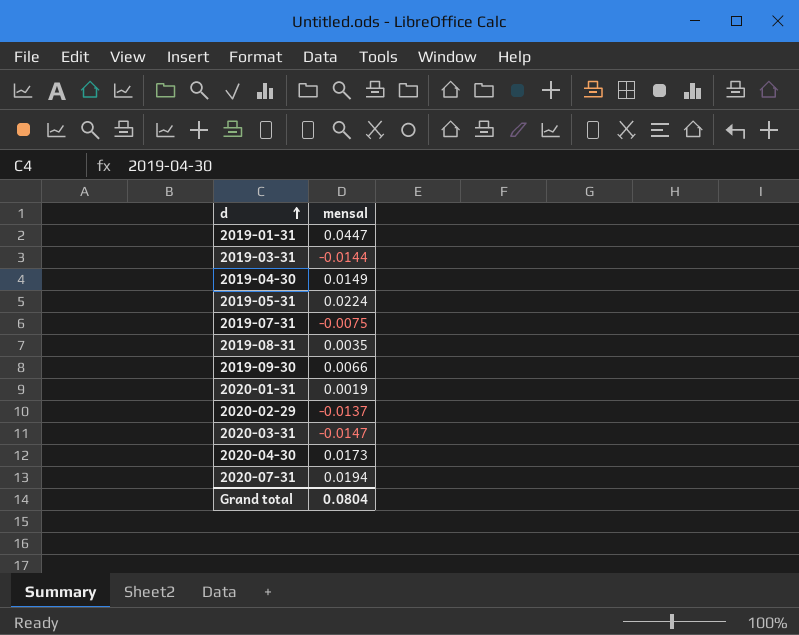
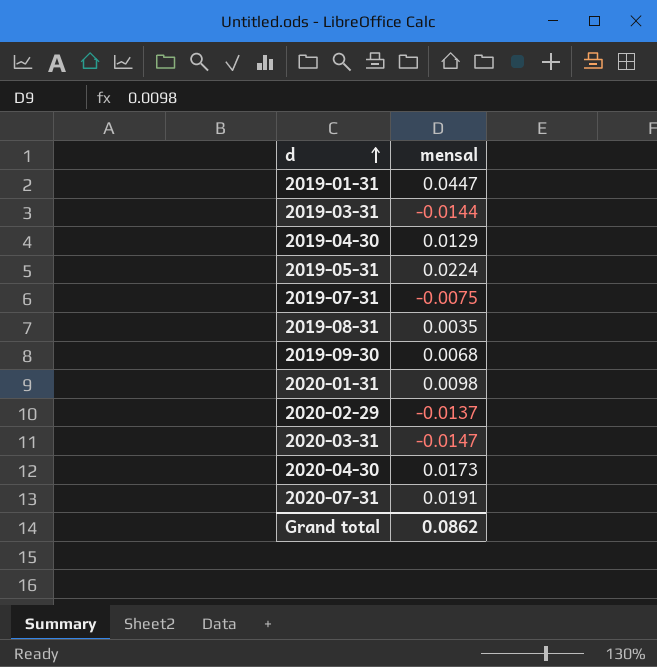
2019-04-30 | mensal: 0.0149 -> 0.0129
2019-09-30 | mensal: 0.0066 -> 0.0068
2020-01-31 | mensal: 0.0019 -> 0.0098
2020-07-31 | mensal: 0.0194 -> 0.0191
Grand total | mensal: 0.0804 -> 0.0862

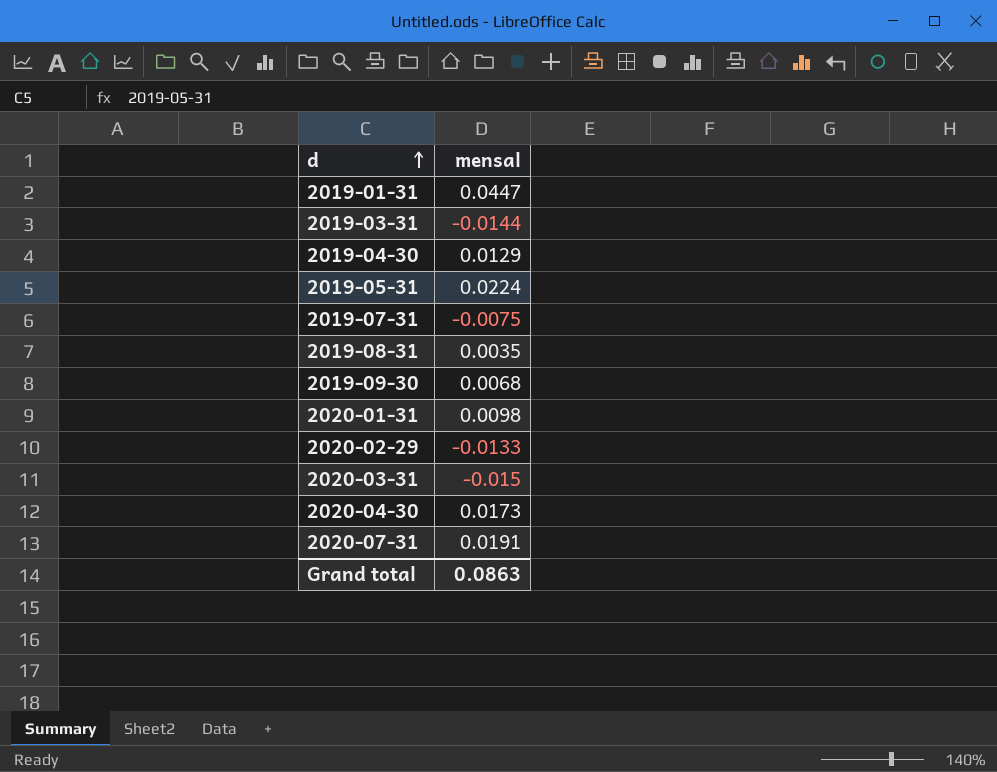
2020-02-29 | mensal: -0.0137 -> -0.0133
2020-03-31 | mensal: -0.0147 -> -0.015
Grand total | mensal: 0.0862 -> 0.0863

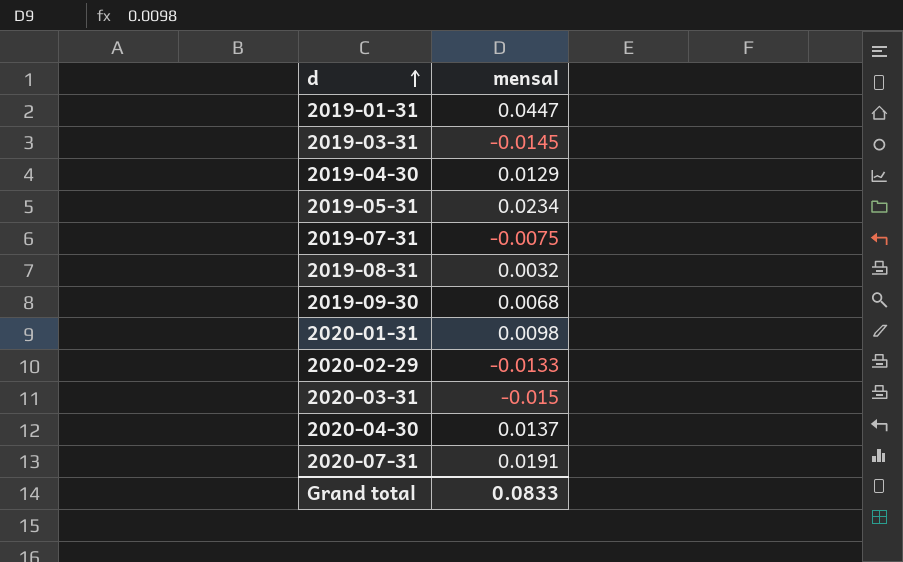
2019-03-31 | mensal: -0.0144 -> -0.0145
2019-05-31 | mensal: 0.0224 -> 0.0234
2019-08-31 | mensal: 0.0035 -> 0.0032
2020-04-30 | mensal: 0.0173 -> 0.0137
Grand total | mensal: 0.0863 -> 0.0833

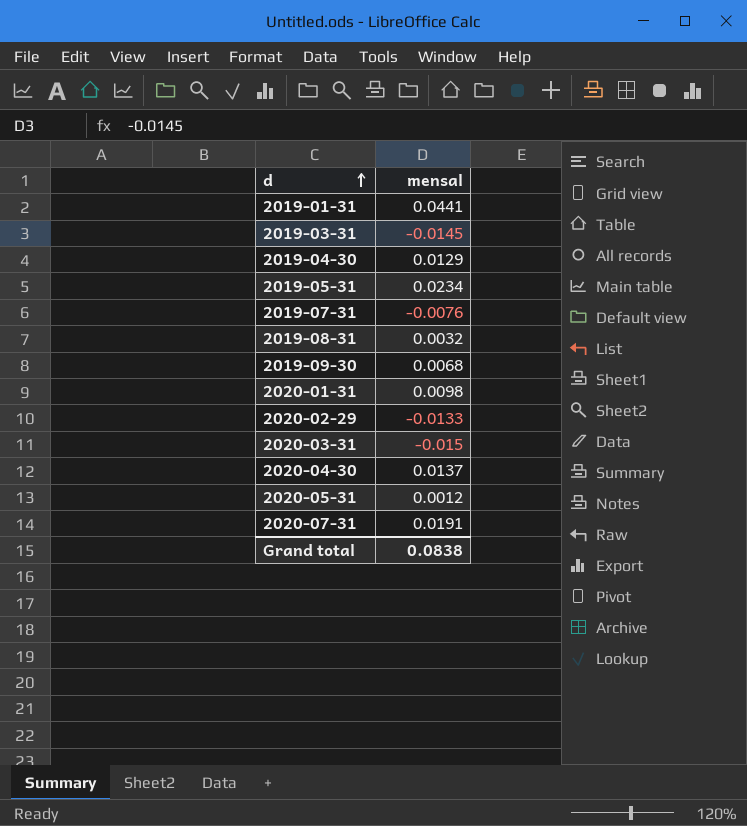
2019-01-31 | mensal: 0.0447 -> 0.0441
2019-07-31 | mensal: -0.0075 -> -0.0076
row 2020-05-31: none -> 0.0012
Grand total | mensal: 0.0833 -> 0.0838

